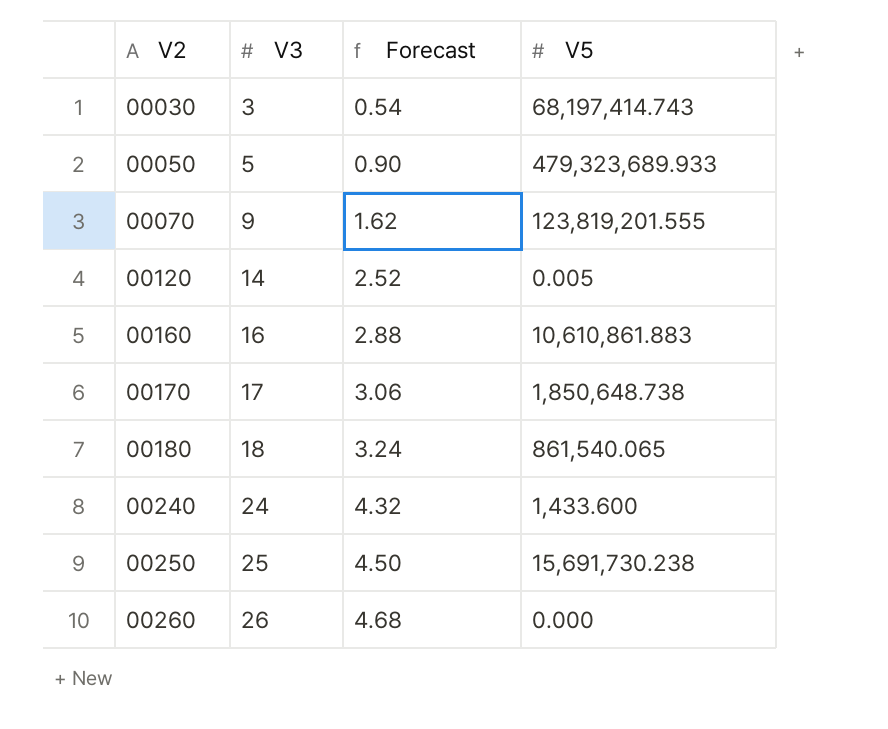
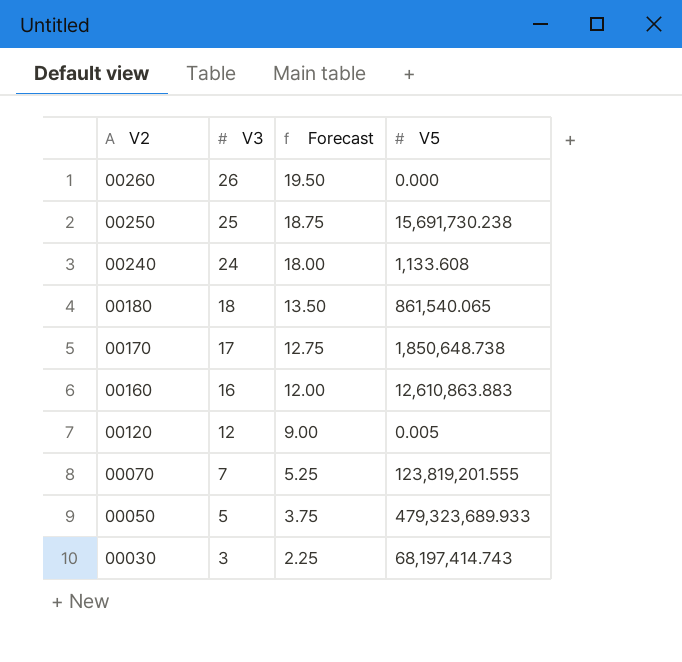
row order: V2 ascending -> V2 descending
column Forecast | formula: [V3] * 0.18 -> [V3] * 0.75
00240 | V5: 1,433.600 -> 1,133.608
00160 | V5: 10,610,861.883 -> 12,610,863.883
00120 | V3: 14 -> 12
00070 | V3: 9 -> 7

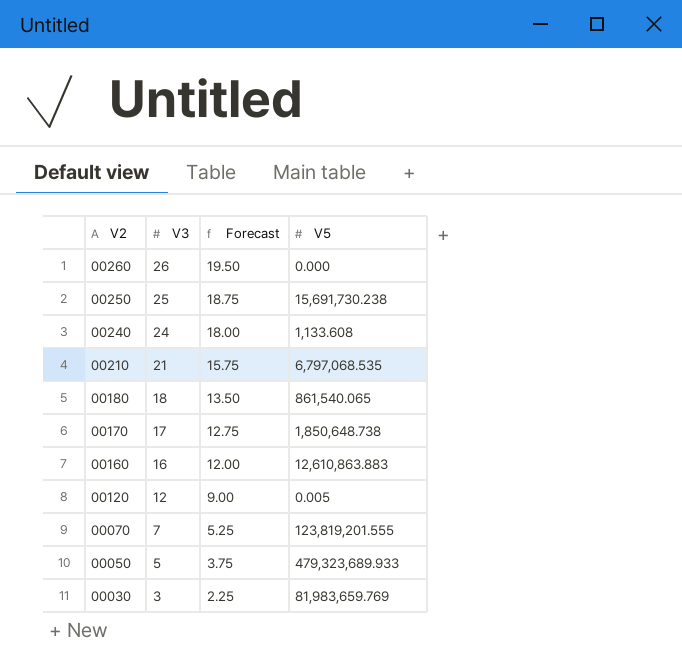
row 00210: none -> 21 | 15.75 | 6,797,068.535
00030 | V5: 68,197,414.743 -> 81,983,659.769

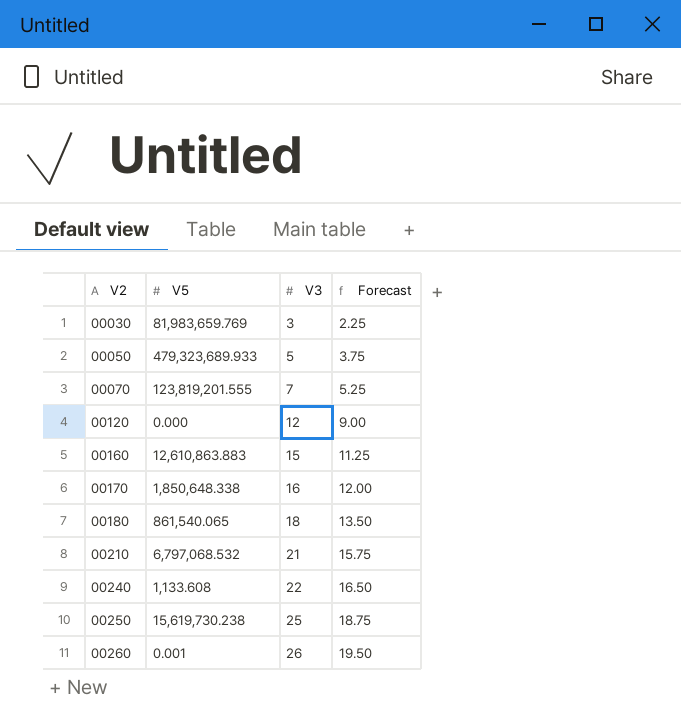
row order: V2 descending -> V2 ascending
column V5 | position: 4 -> 2
00120 | V5: 0.005 -> 0.000
00160 | V3: 16 -> 15
00160 | Forecast: 12.00 -> 11.25
00170 | V5: 1,850,648.738 -> 1,850,648.338
00170 | V3: 17 -> 16
00170 | Forecast: 12.75 -> 12.00
00210 | V5: 6,797,068.535 -> 6,797,068.532
00240 | V3: 24 -> 22
00240 | Forecast: 18.00 -> 16.50
00250 | V5: 15,691,730.238 -> 15,619,730.238
00260 | V5: 0.000 -> 0.001

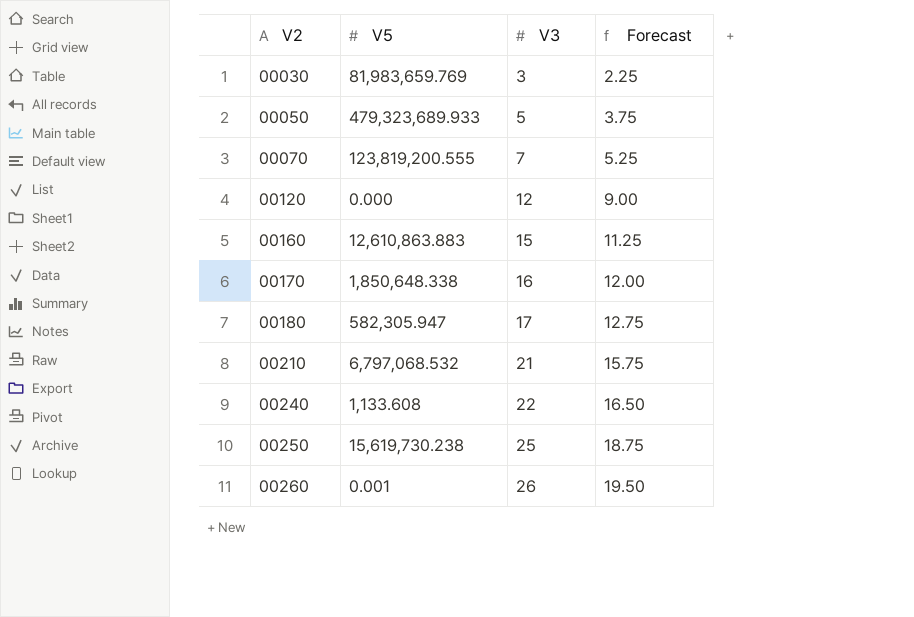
00070 | V5: 123,819,201.555 -> 123,819,200.555
00180 | V5: 861,540.065 -> 582,305.947
00180 | V3: 18 -> 17
00180 | Forecast: 13.50 -> 12.75

